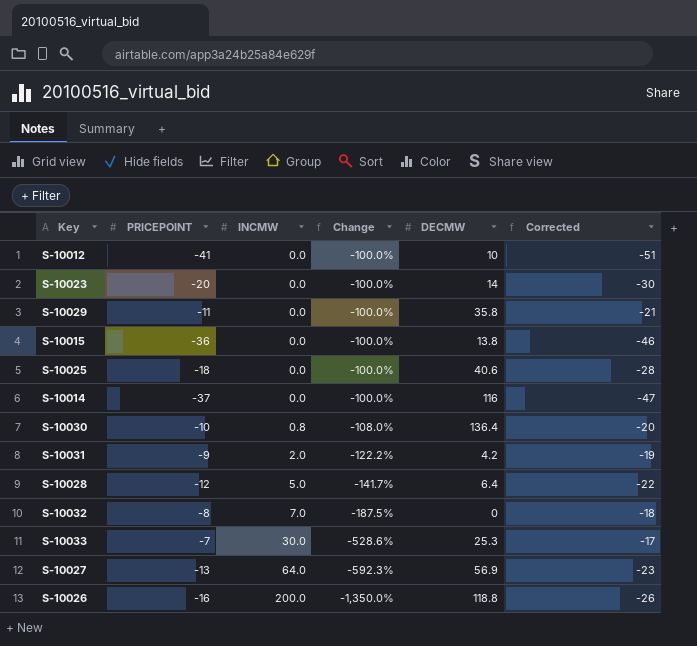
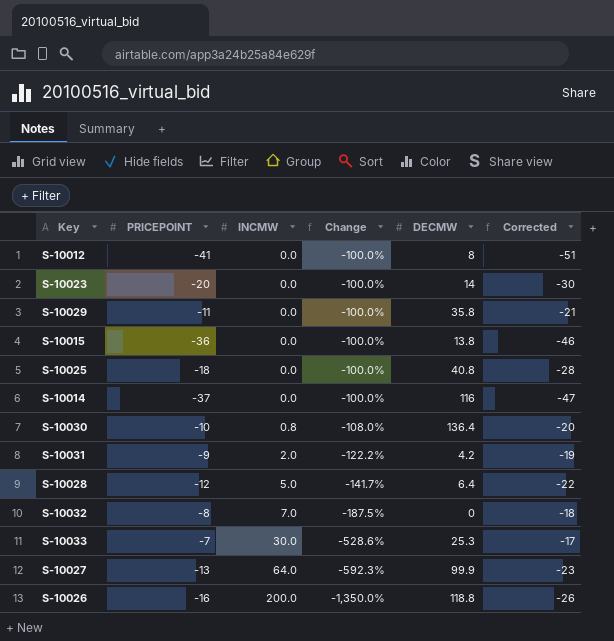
S-10012 | DECMW: 10 -> 8
S-10025 | DECMW: 40.6 -> 40.8
S-10027 | DECMW: 56.9 -> 99.9

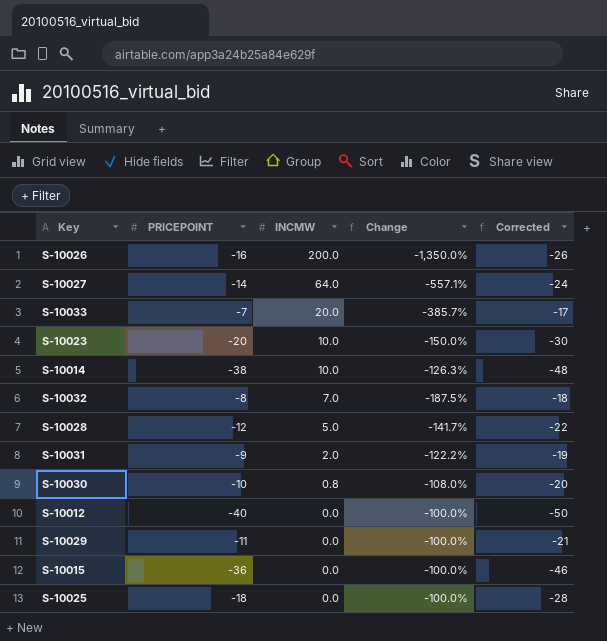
row order: INCMW ascending -> INCMW descending
column DECMW | position: 5 -> none
S-10027 | PRICEPOINT: -13 -> -14
S-10027 | Change: -592.3% -> -557.1%
S-10027 | Corrected: -23 -> -24
S-10033 | INCMW: 30.0 -> 20.0
S-10033 | Change: -528.6% -> -385.7%
S-10023 | INCMW: 0.0 -> 10.0
S-10023 | Change: -100.0% -> -150.0%
S-10014 | PRICEPOINT: -37 -> -38
S-10014 | INCMW: 0.0 -> 10.0
S-10014 | Change: -100.0% -> -126.3%
S-10014 | Corrected: -47 -> -48
S-10012 | PRICEPOINT: -41 -> -40
S-10012 | Corrected: -51 -> -50

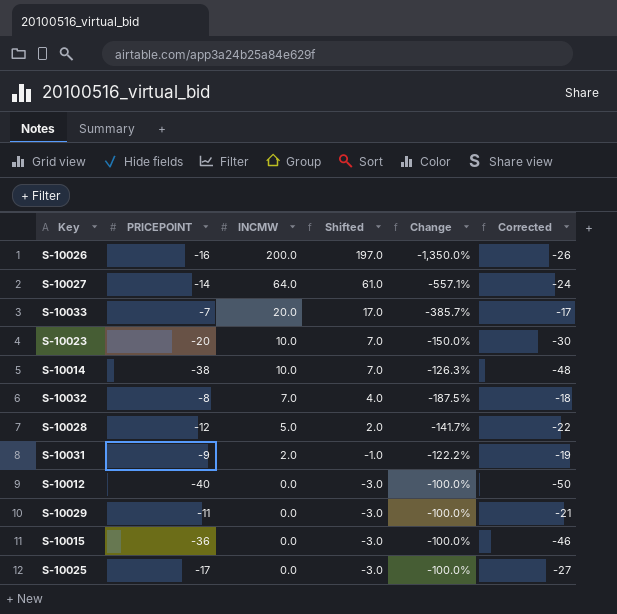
column Shifted | formula: none -> [INCMW] - 3
row S-10030: -10 | 0.8 | -108.0% | -20 -> none
S-10025 | PRICEPOINT: -18 -> -17
S-10025 | Corrected: -28 -> -27

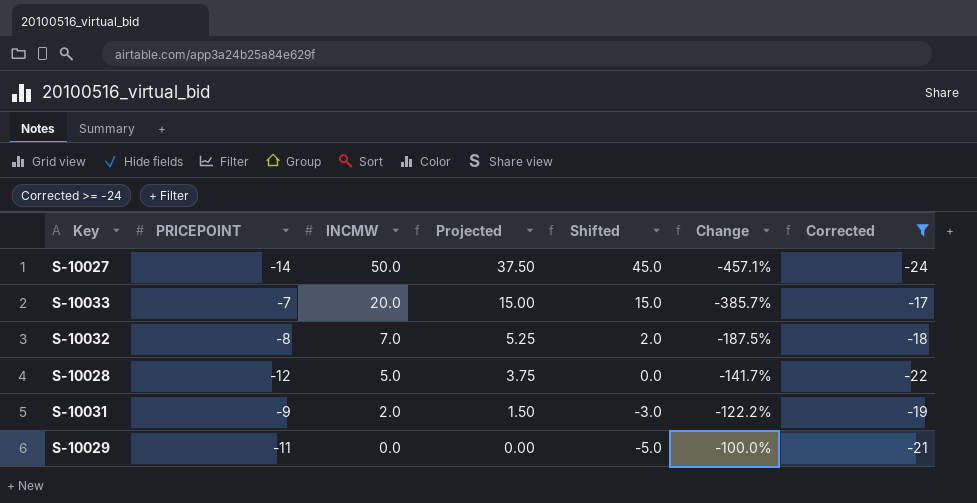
filter: none -> Corrected >= -24
column Projected | formula: none -> [INCMW] * 0.75
column Shifted | formula: [INCMW] - 3 -> [INCMW] - 5
S-10027 | INCMW: 64.0 -> 50.0
S-10027 | Change: -557.1% -> -457.1%

